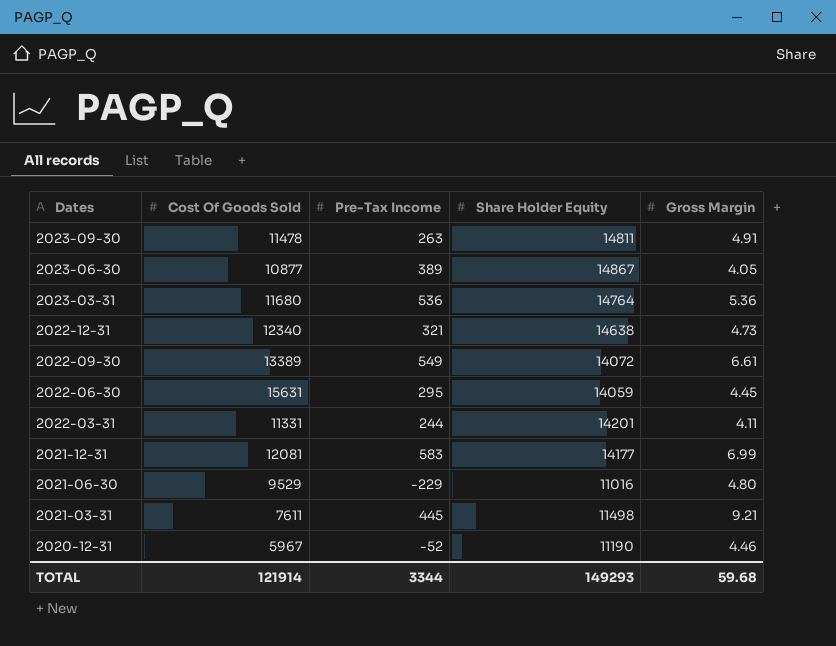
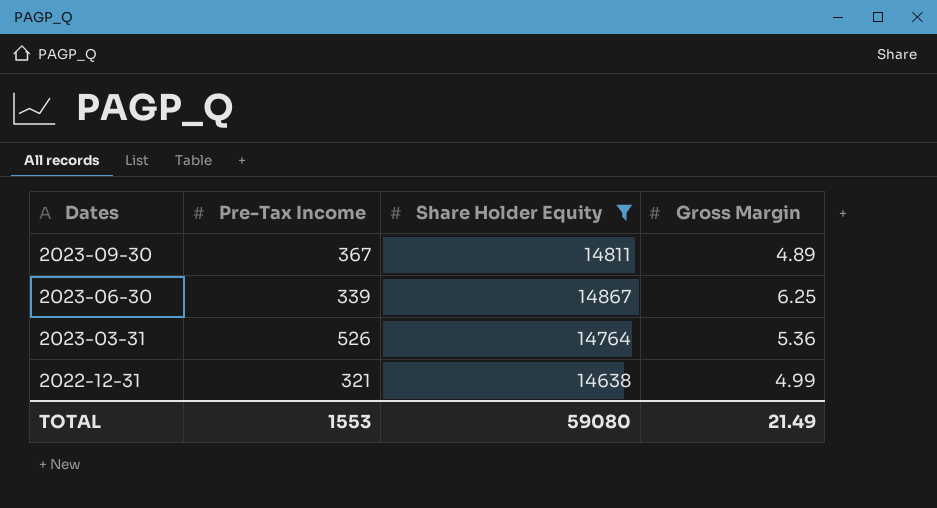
filter: none -> Share Holder Equity >= 14638
column Cost Of Goods Sold | position: 2 -> none
2023-09-30 | Pre-Tax Income: 263 -> 367
2023-09-30 | Gross Margin: 4.91 -> 4.89
2023-06-30 | Pre-Tax Income: 389 -> 339
2023-06-30 | Gross Margin: 4.05 -> 6.25
2023-03-31 | Pre-Tax Income: 536 -> 526
2022-12-31 | Gross Margin: 4.73 -> 4.99
TOTAL | Pre-Tax Income: 3344 -> 1553
TOTAL | Share Holder Equity: 149293 -> 59080
TOTAL | Gross Margin: 59.68 -> 21.49

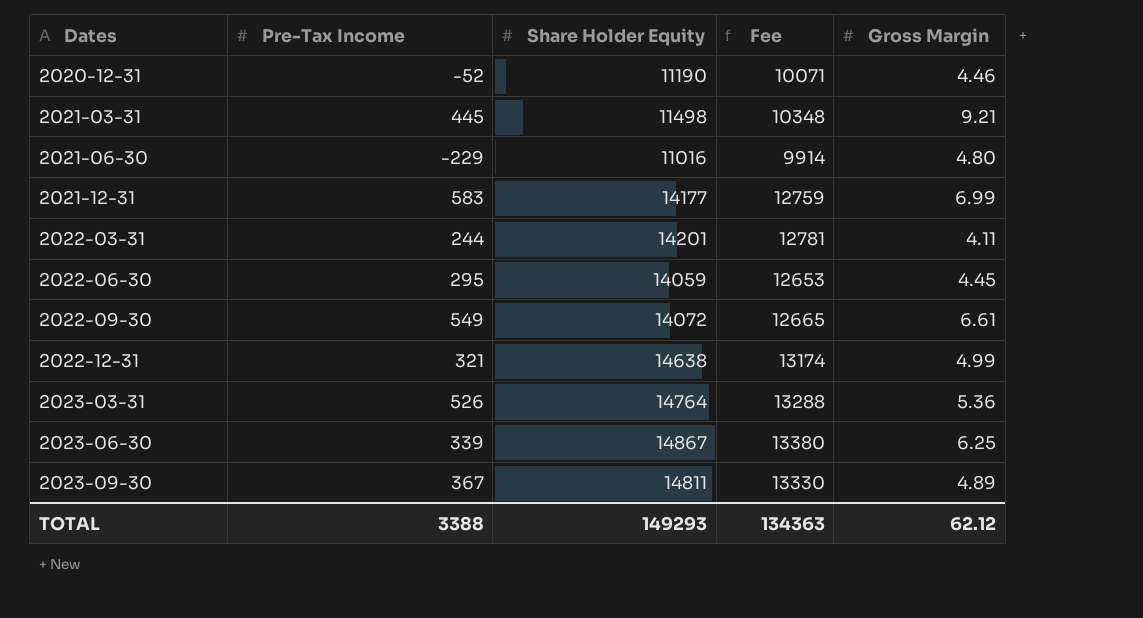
filter: Share Holder Equity >= 14638 -> none
row order: Dates descending -> Dates ascending
column Fee | formula: none -> [Share Holder Equity] * 0.9
TOTAL | Pre-Tax Income: 1553 -> 3388
TOTAL | Share Holder Equity: 59080 -> 149293
TOTAL | Gross Margin: 21.49 -> 62.12

